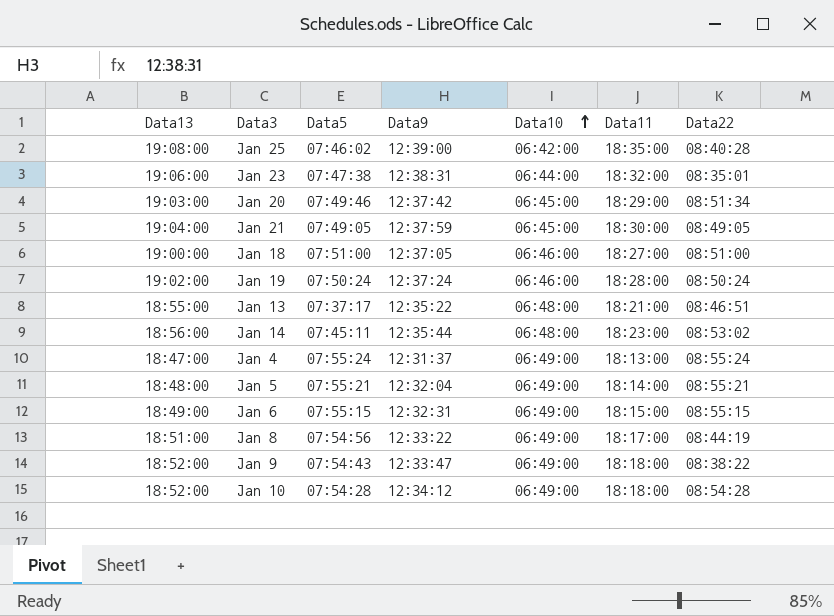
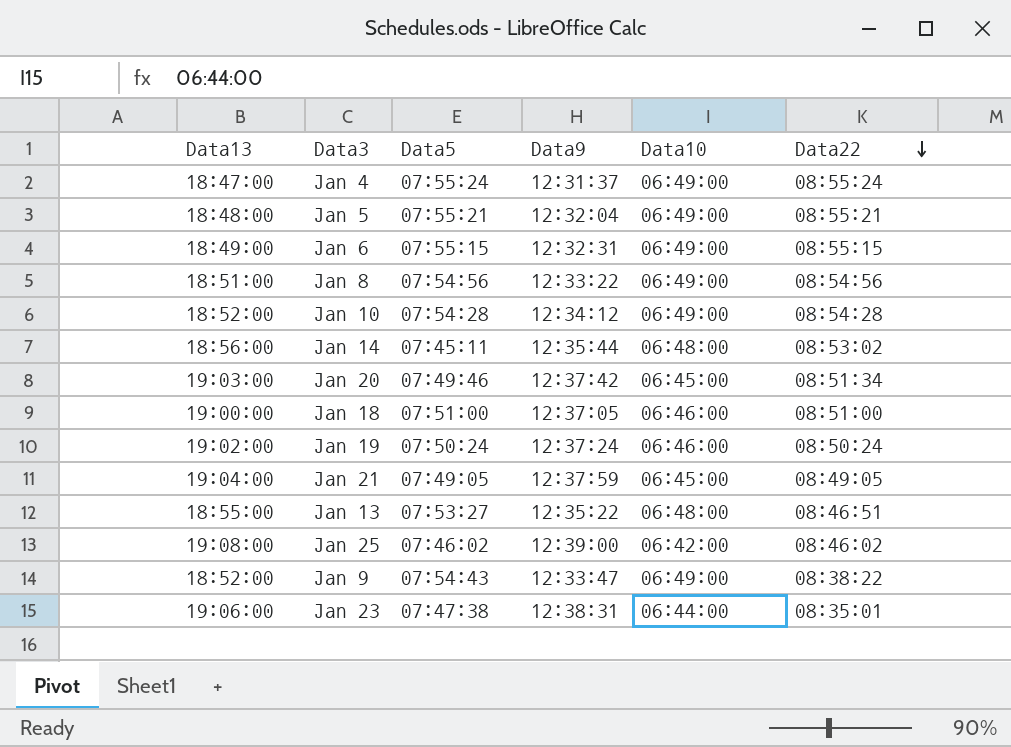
row order: Data10 ascending -> Data22 descending
column Data11 | position: 6 -> none
Jan 8 | Data22: 08:44:19 -> 08:54:56
Jan 13 | Data5: 07:37:17 -> 07:53:27
Jan 25 | Data22: 08:40:28 -> 08:46:02

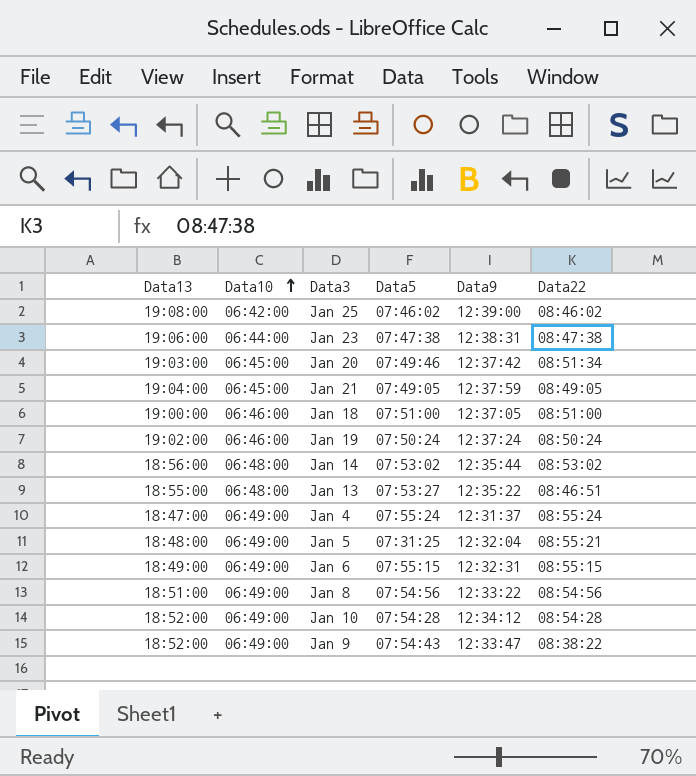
row order: Data22 descending -> Data10 ascending
column Data10 | position: 5 -> 2
Jan 23 | Data22: 08:35:01 -> 08:47:38
Jan 14 | Data5: 07:45:11 -> 07:53:02
Jan 5 | Data5: 07:55:21 -> 07:31:25

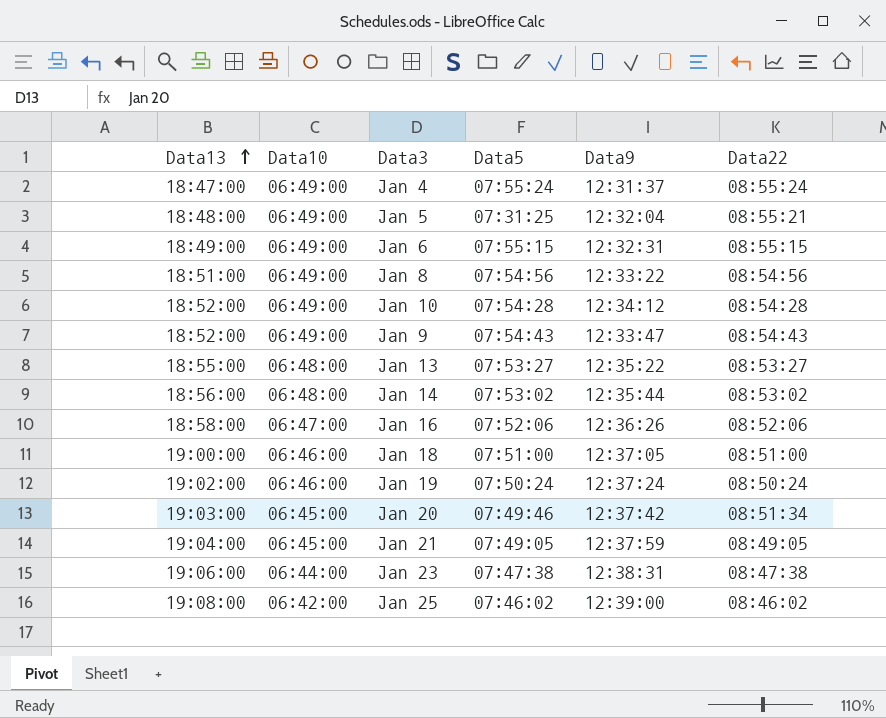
row order: Data10 ascending -> Data13 ascending
Jan 9 | Data22: 08:38:22 -> 08:54:43
Jan 13 | Data22: 08:46:51 -> 08:53:27
row Jan 16: none -> 18:58:00 | 06:47:00 | 07:52:06 | 12:36:26 | 08:52:06

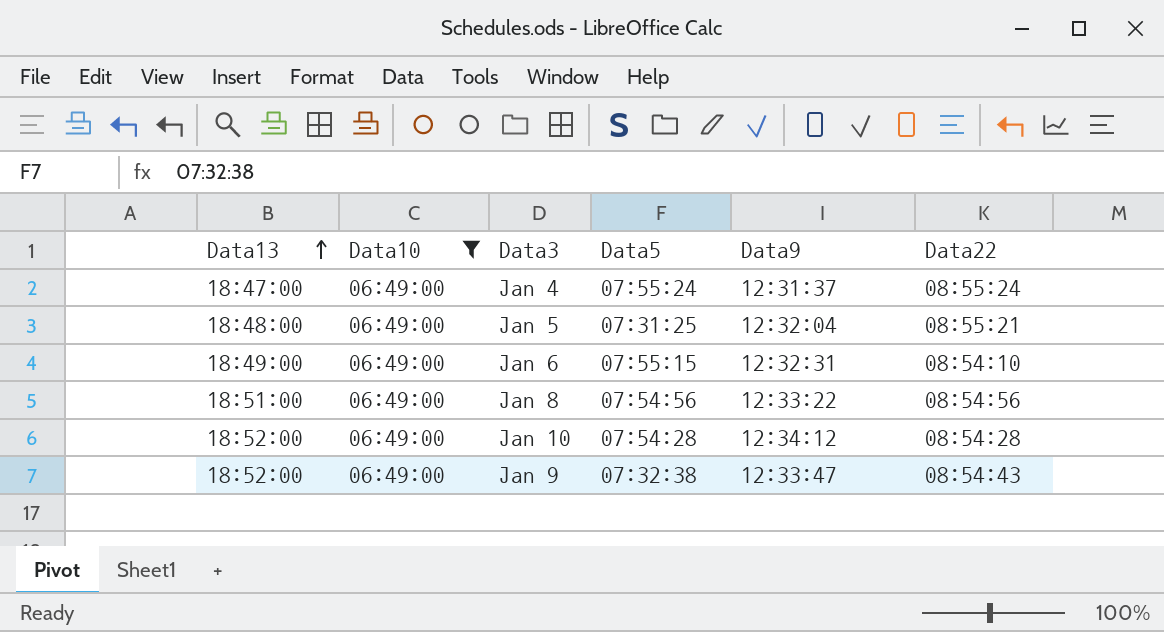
filter: none -> Data10 = 06:49:00
Jan 6 | Data22: 08:55:15 -> 08:54:10
Jan 9 | Data5: 07:54:43 -> 07:32:38

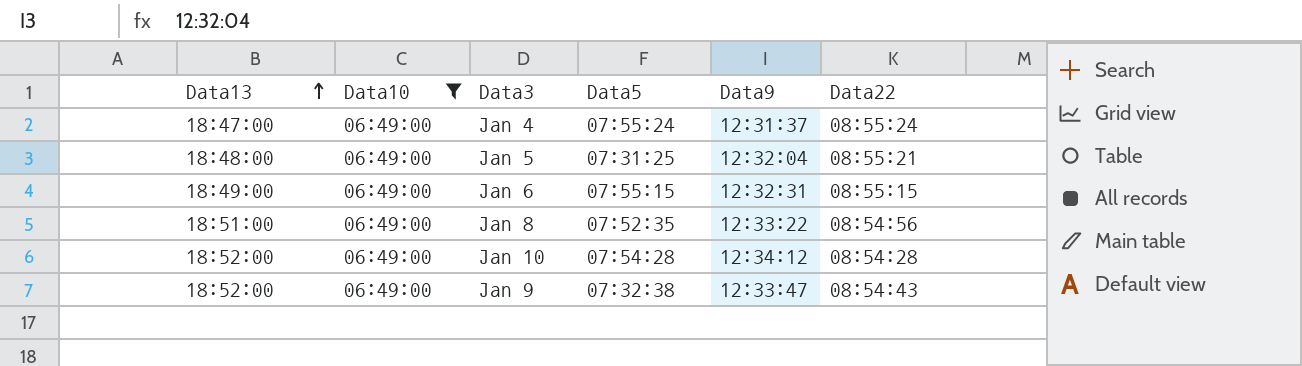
Jan 6 | Data22: 08:54:10 -> 08:55:15
Jan 8 | Data5: 07:54:56 -> 07:52:35

